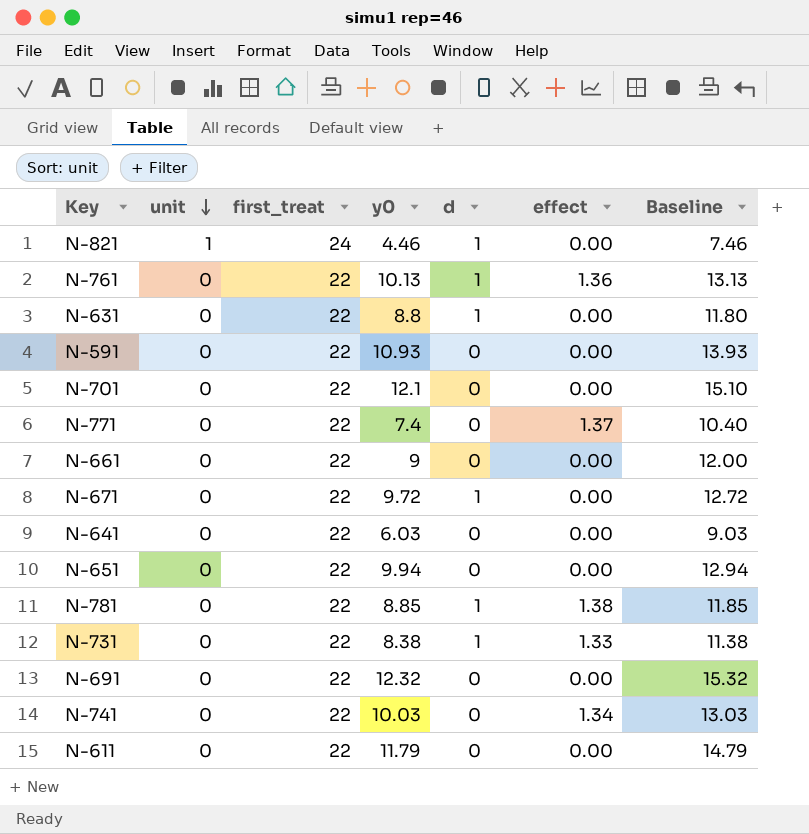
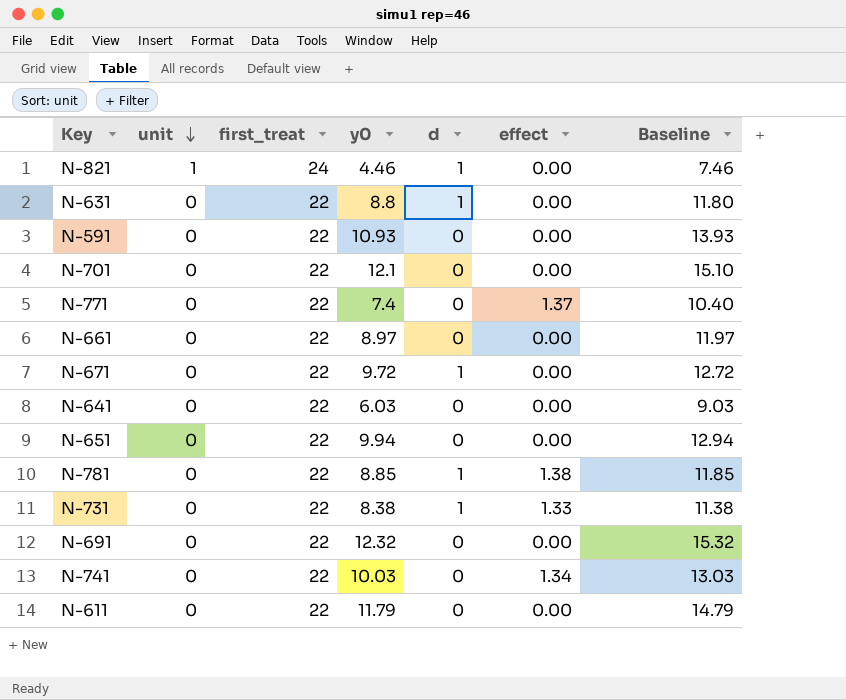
row N-761: 0 | 22 | 10.13 | 1 | 1.36 | 13.13 -> none
N-661 | y0: 9 -> 8.97
N-661 | Baseline: 12.00 -> 11.97

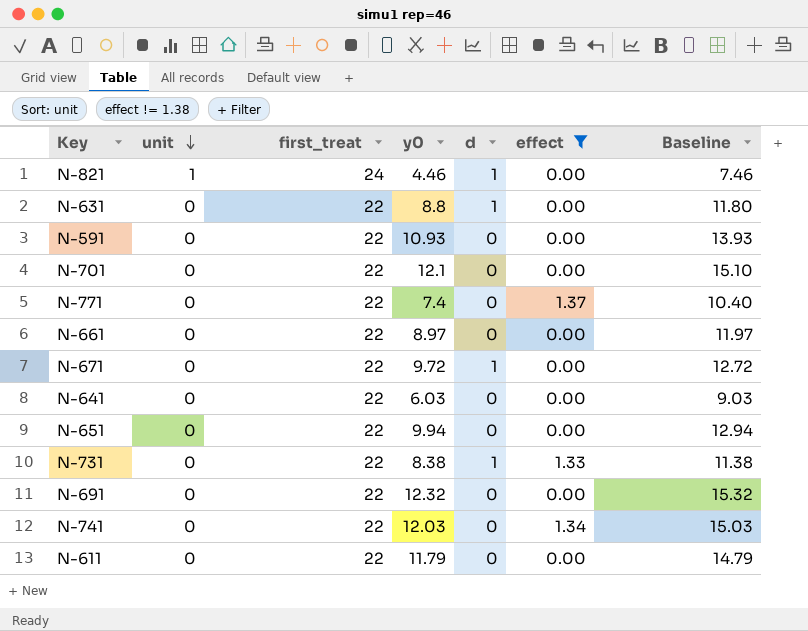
filter: none -> effect != 1.38
N-741 | y0: 10.03 -> 12.03
N-741 | Baseline: 13.03 -> 15.03

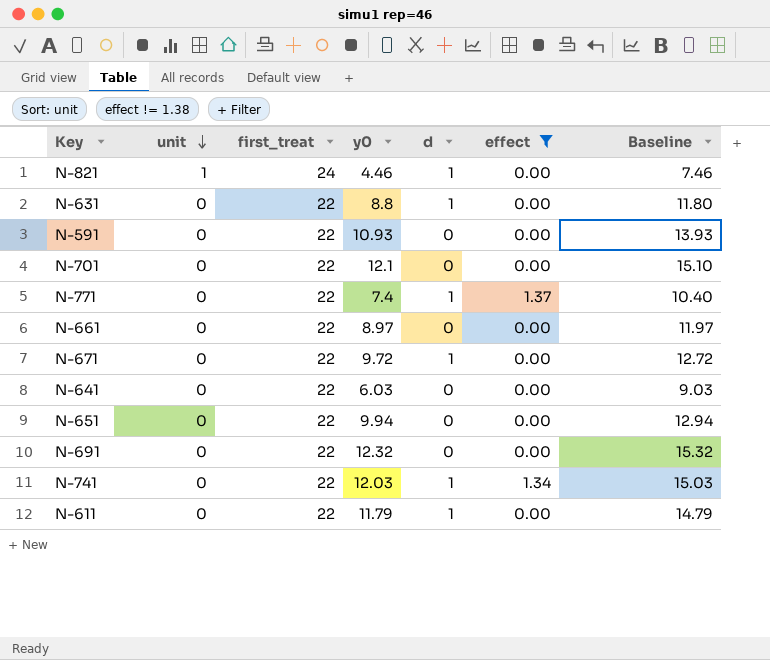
row N-731: 0 | 22 | 8.38 | 1 | 1.33 | 11.38 -> none
N-771 | d: 0 -> 1
N-741 | d: 0 -> 1
N-611 | d: 0 -> 1

